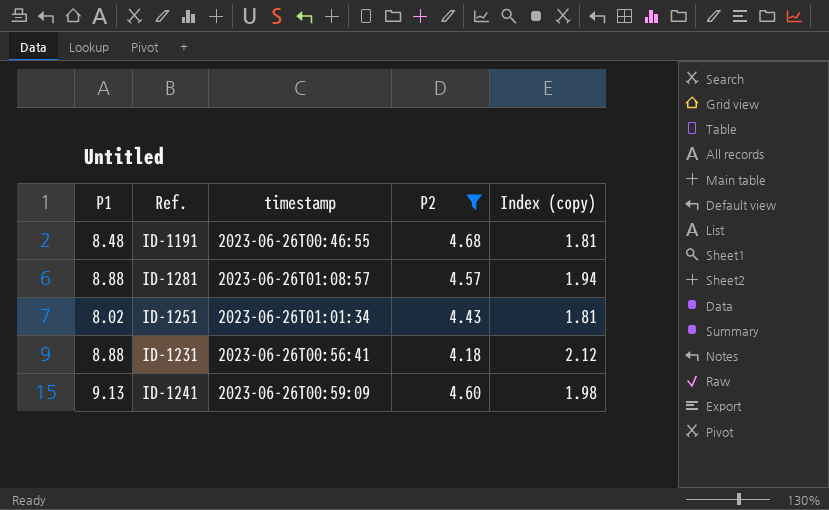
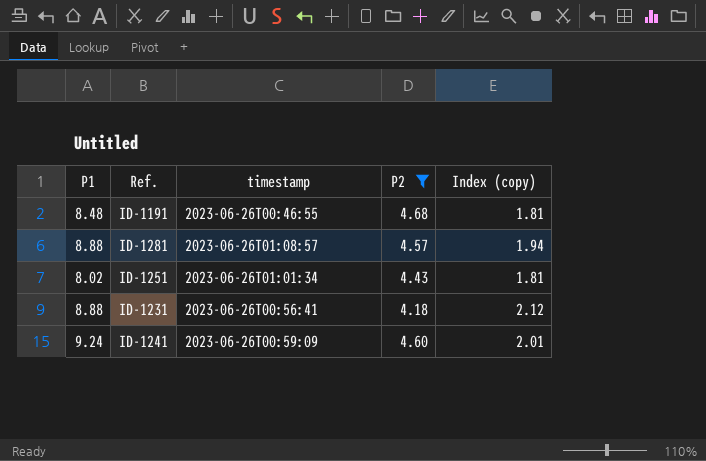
ID-1241 | P1: 9.13 -> 9.24
ID-1241 | Index (copy): 1.98 -> 2.01

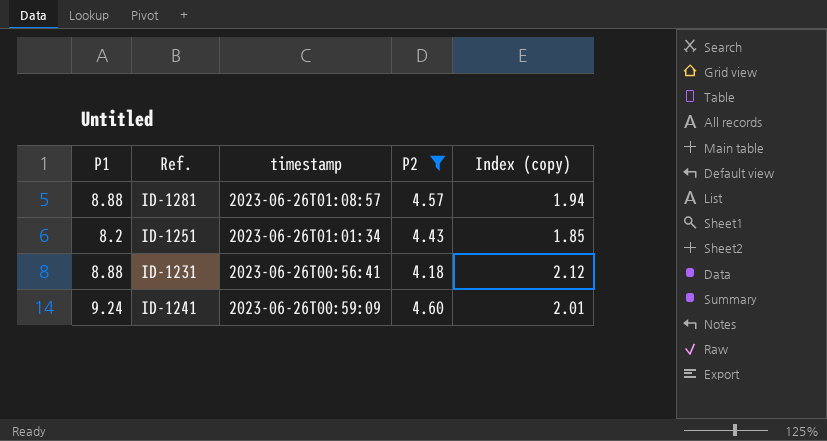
row ID-1191: 8.48 | 2023-06-26T00:46:55 | 4.68 | 1.81 -> none
ID-1251 | P1: 8.02 -> 8.2
ID-1251 | Index (copy): 1.81 -> 1.85

